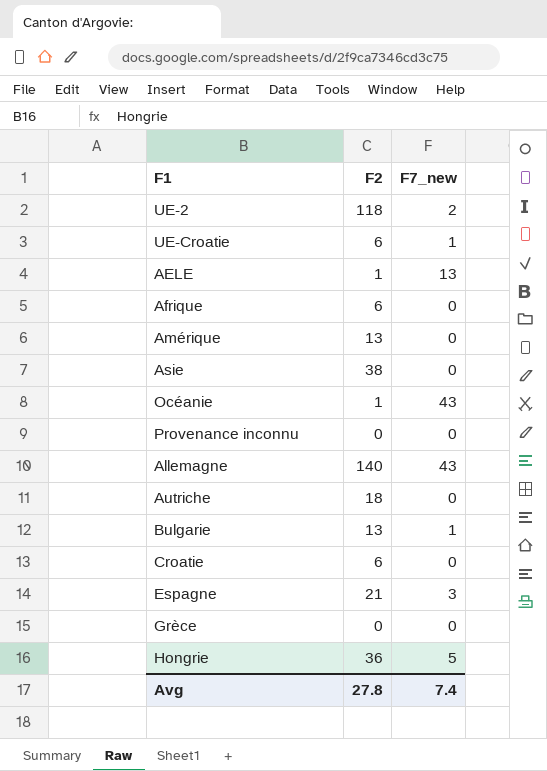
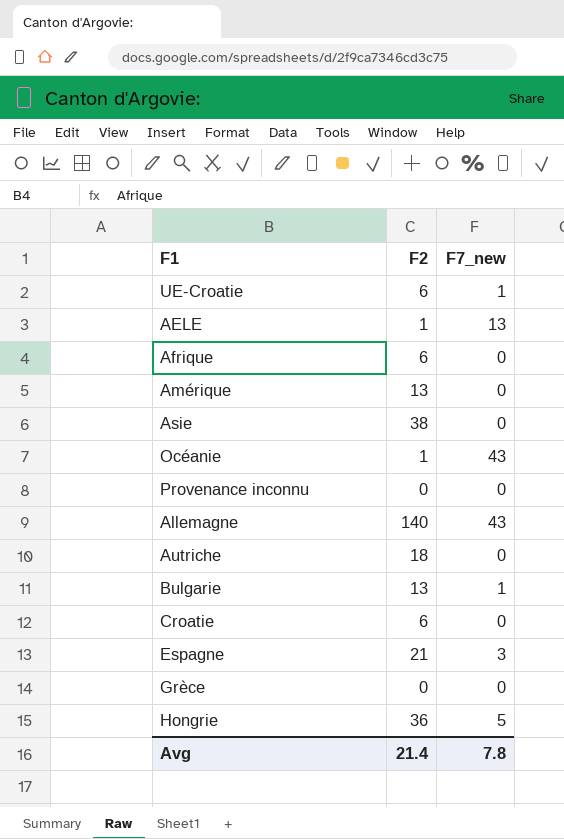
row UE-2: 118 | 2 -> none
Avg | F2: 27.8 -> 21.4
Avg | F7_new: 7.4 -> 7.8

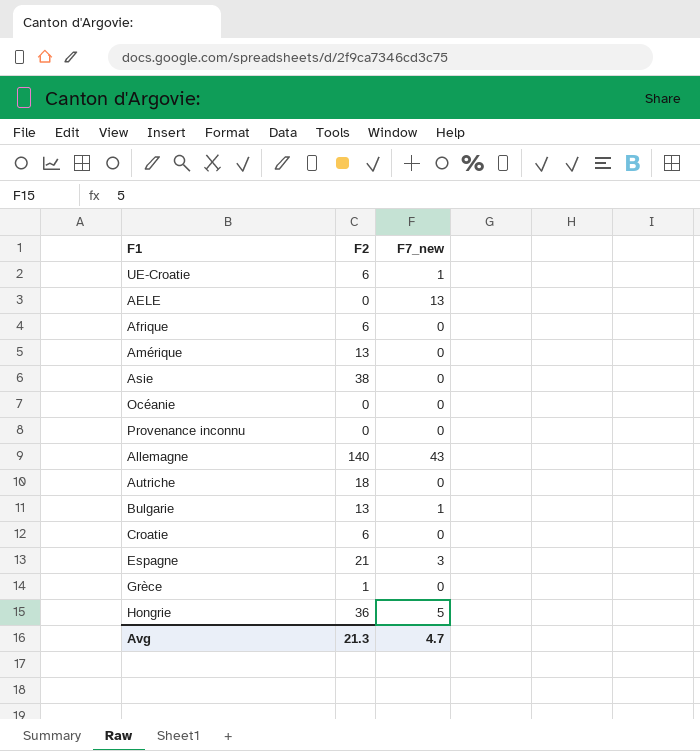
AELE | F2: 1 -> 0
Océanie | F2: 1 -> 0
Océanie | F7_new: 43 -> 0
Grèce | F2: 0 -> 1
Avg | F2: 21.4 -> 21.3
Avg | F7_new: 7.8 -> 4.7

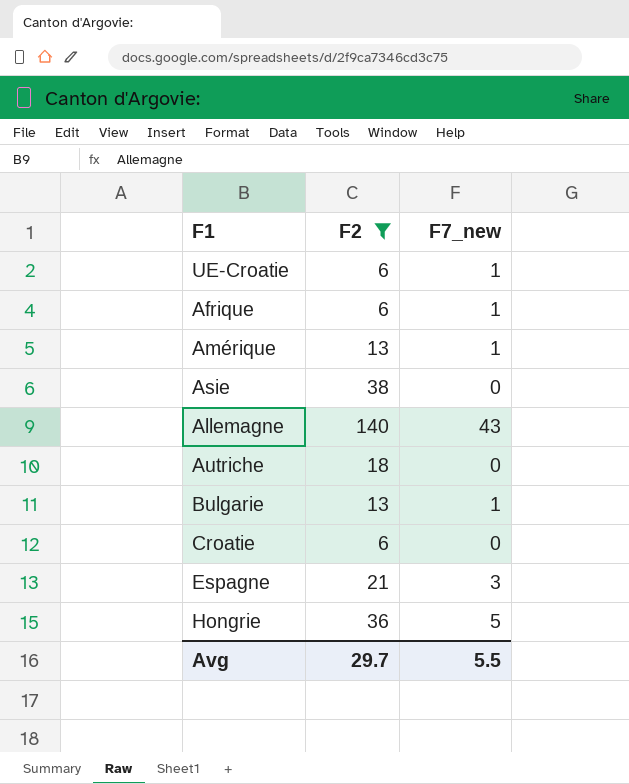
filter: none -> F2 >= 6
Afrique | F7_new: 0 -> 1
Amérique | F7_new: 0 -> 1
Avg | F2: 21.3 -> 29.7
Avg | F7_new: 4.7 -> 5.5

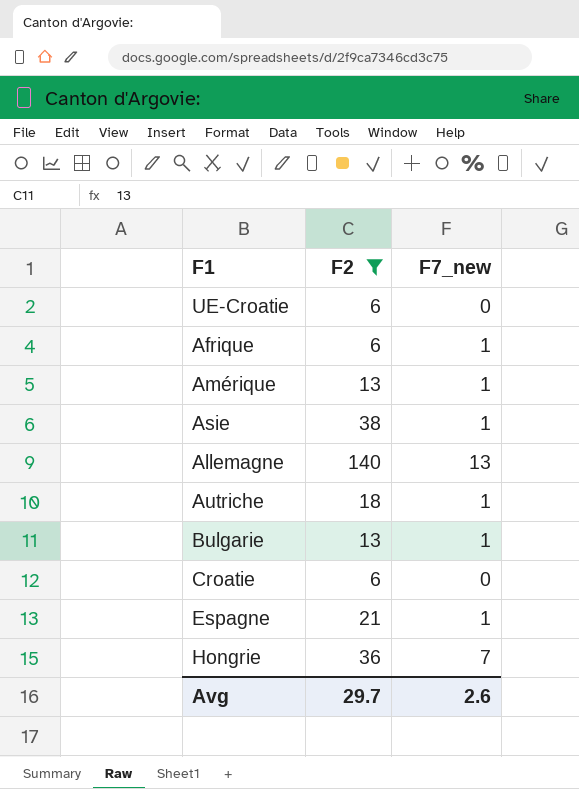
UE-Croatie | F7_new: 1 -> 0
Asie | F7_new: 0 -> 1
Allemagne | F7_new: 43 -> 13
Autriche | F7_new: 0 -> 1
Espagne | F7_new: 3 -> 1
Hongrie | F7_new: 5 -> 7
Avg | F7_new: 5.5 -> 2.6

